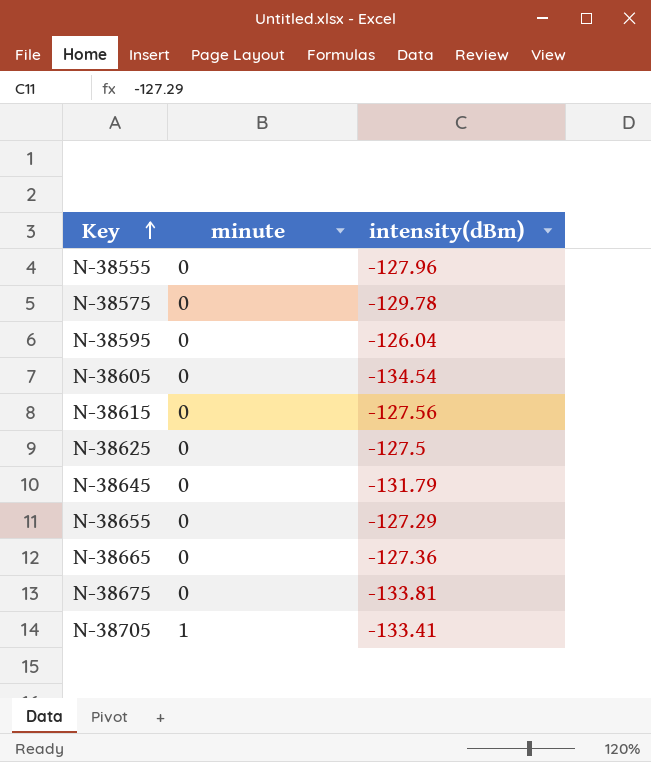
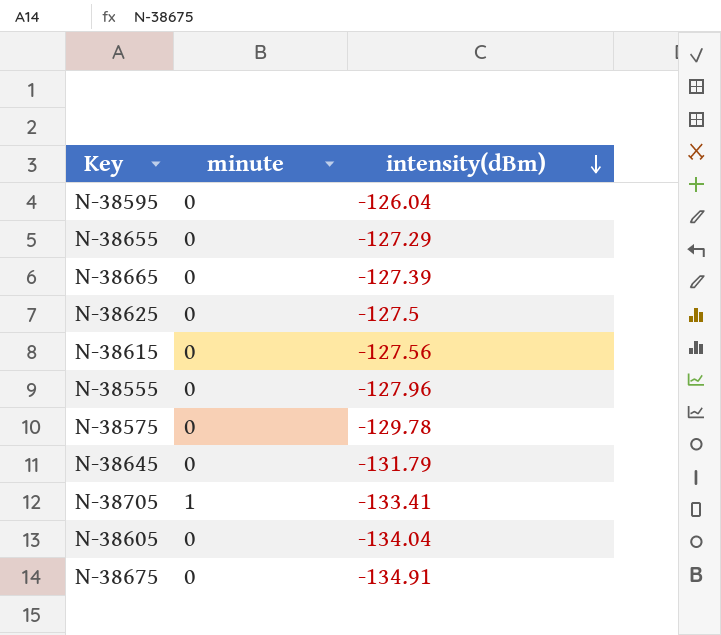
row order: Key ascending -> intensity(dBm) descending
N-38665 | intensity(dBm): -127.36 -> -127.39
N-38605 | intensity(dBm): -134.54 -> -134.04
N-38675 | intensity(dBm): -133.81 -> -134.91

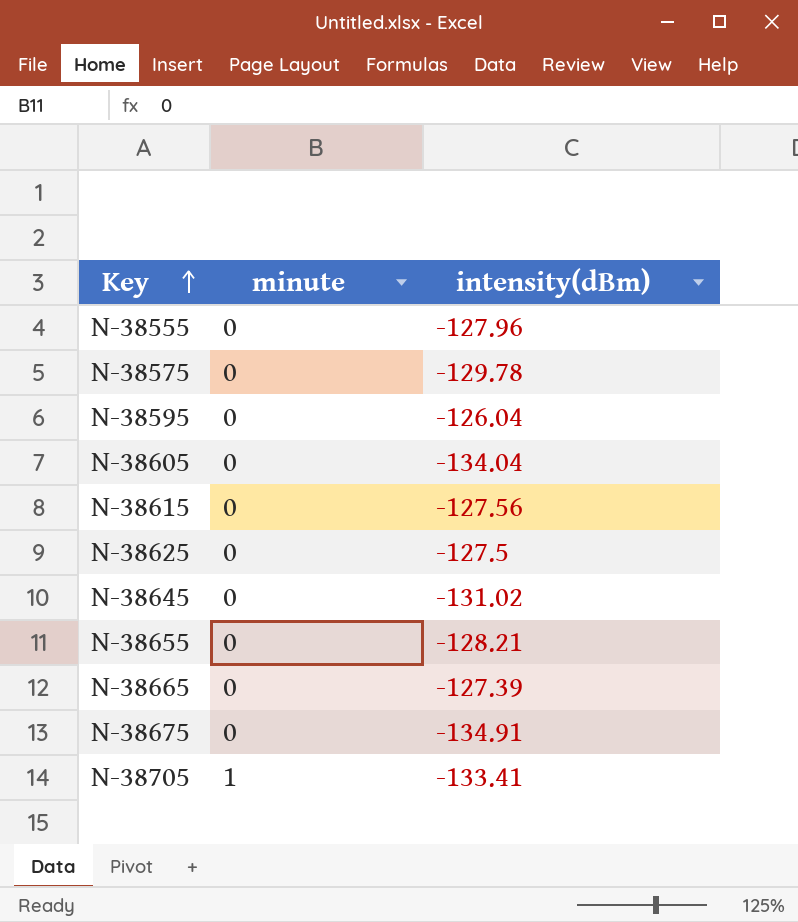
row order: intensity(dBm) descending -> Key ascending
N-38645 | intensity(dBm): -131.79 -> -131.02
N-38655 | intensity(dBm): -127.29 -> -128.21

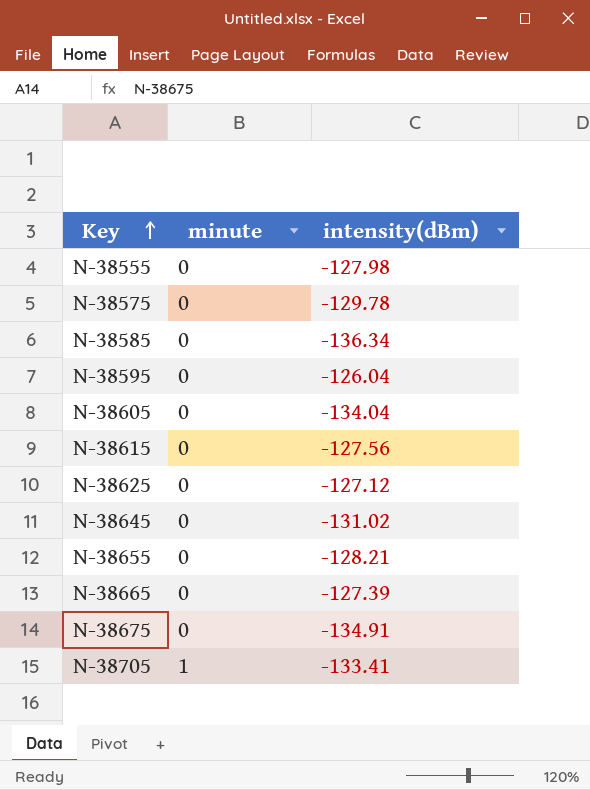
N-38555 | intensity(dBm): -127.96 -> -127.98
row N-38585: none -> 0 | -136.34
N-38625 | intensity(dBm): -127.5 -> -127.12

